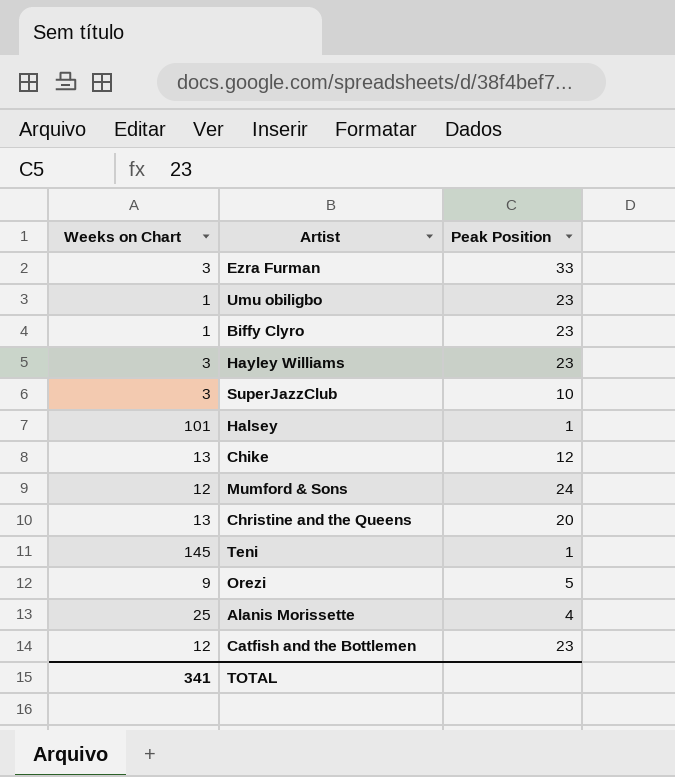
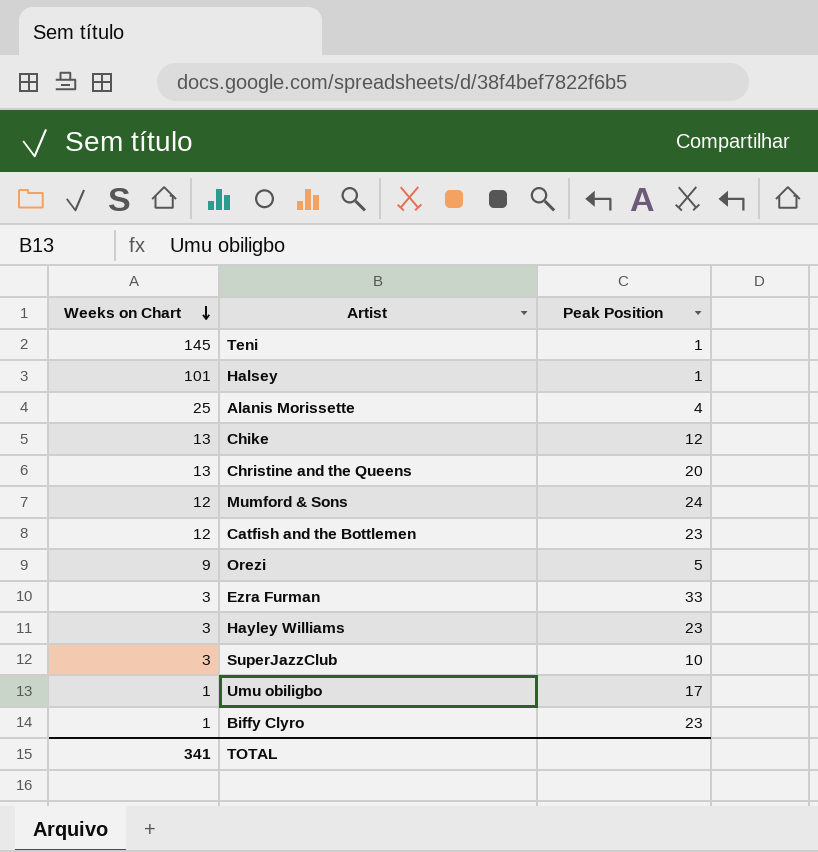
row order: none -> Weeks on Chart descending
Umu obiligbo | Peak Position: 23 -> 17

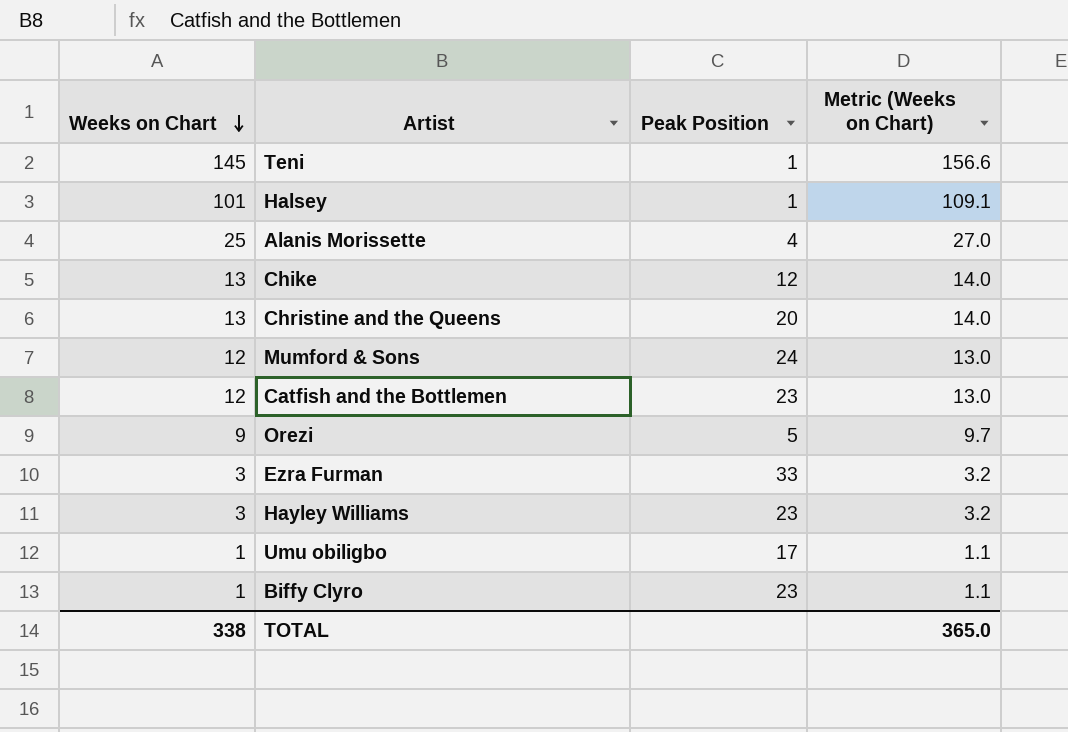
column Metric (Weeks on Chart) | formula: none -> [Weeks on Chart] * 1.08
row SuperJazzClub: 3 | 10 -> none
TOTAL | Weeks on Chart: 341 -> 338

